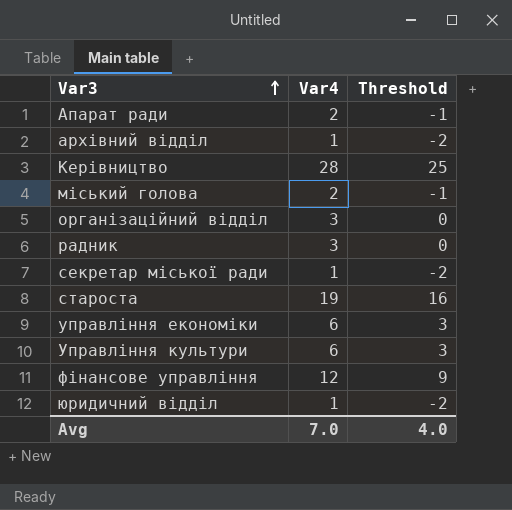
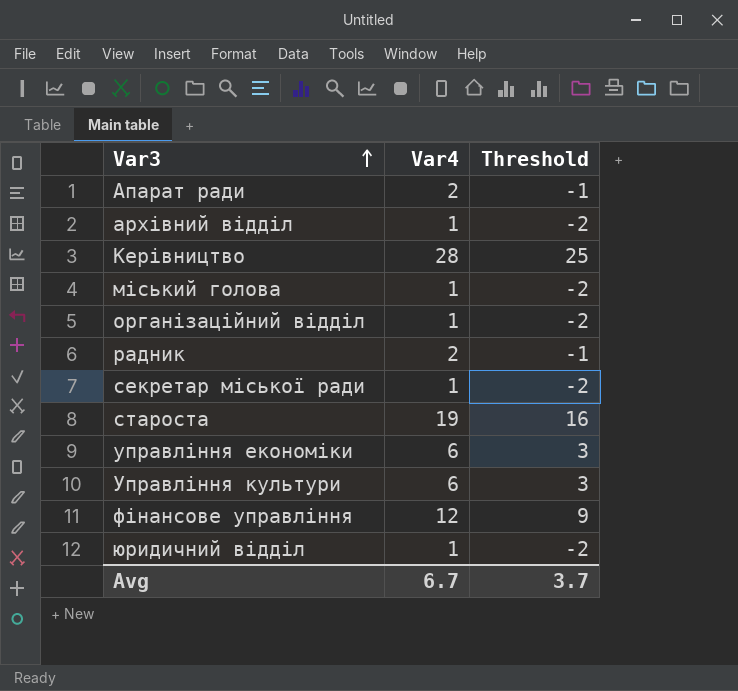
міський голова | Var4: 2 -> 1
міський голова | Threshold: -1 -> -2
організаційний відділ | Var4: 3 -> 1
організаційний відділ | Threshold: 0 -> -2
радник | Var4: 3 -> 2
радник | Threshold: 0 -> -1
Avg | Var4: 7.0 -> 6.7
Avg | Threshold: 4.0 -> 3.7

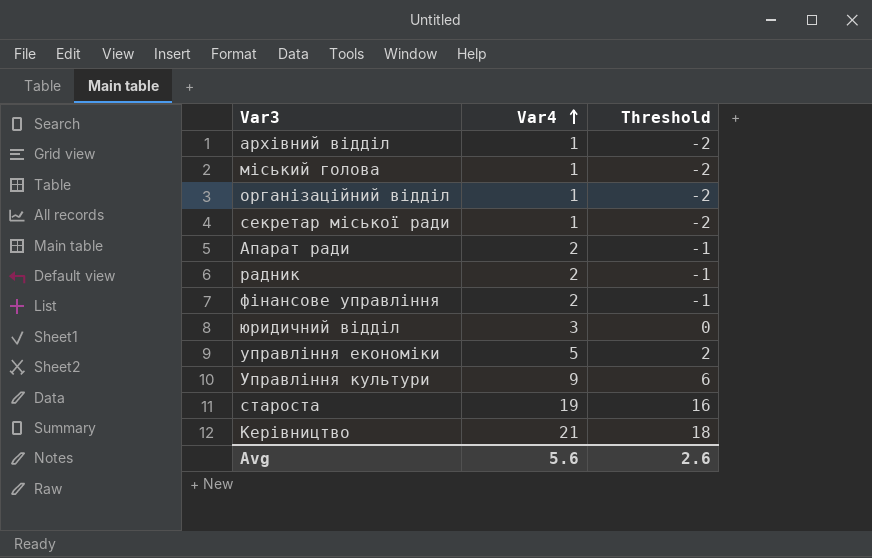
row order: Var3 ascending -> Var4 ascending
фінансове управління | Var4: 12 -> 2
фінансове управління | Threshold: 9 -> -1
юридичний відділ | Var4: 1 -> 3
юридичний відділ | Threshold: -2 -> 0
управління економіки | Var4: 6 -> 5
управління економіки | Threshold: 3 -> 2
Управління культури | Var4: 6 -> 9
Управління культури | Threshold: 3 -> 6
Керівництво | Var4: 28 -> 21
Керівництво | Threshold: 25 -> 18
Avg | Var4: 6.7 -> 5.6
Avg | Threshold: 3.7 -> 2.6

